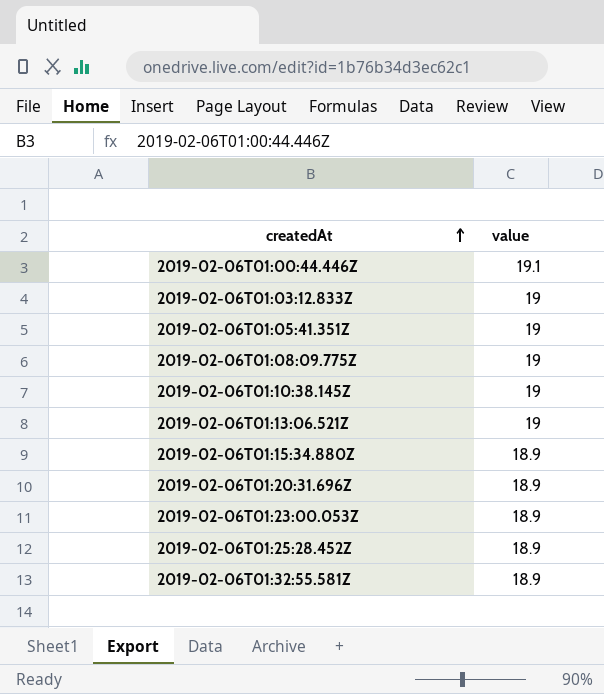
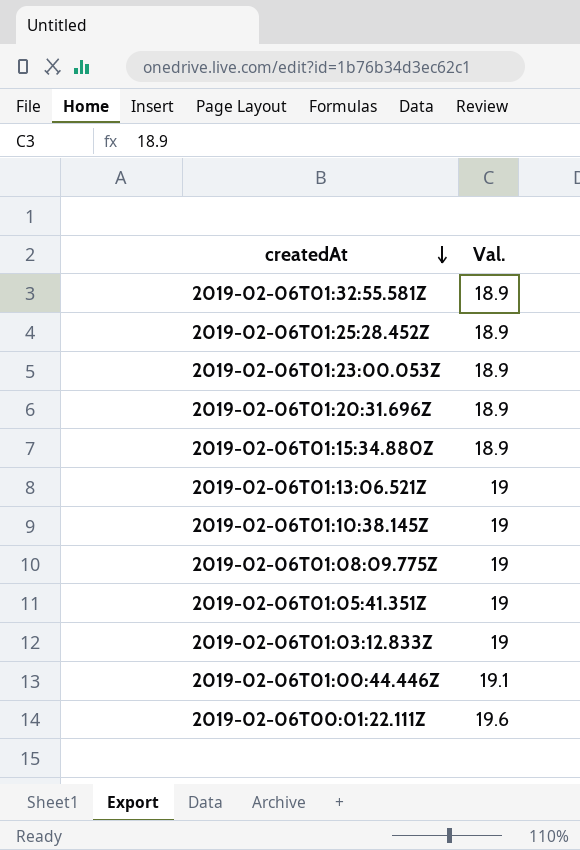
row order: createdAt ascending -> createdAt descending
column name: value -> Val.
row 2019-02-06T00:01:22.111Z: none -> 19.6

